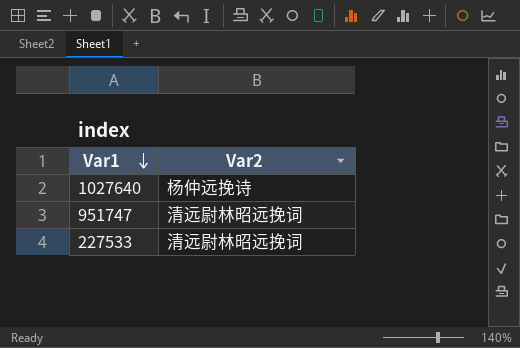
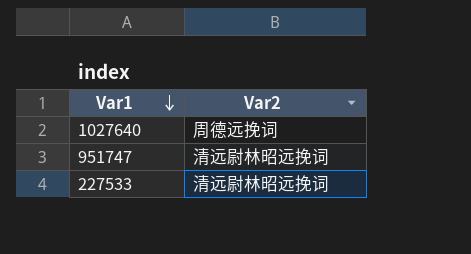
1027640 | Var2: 杨仲远挽诗 -> 周德远挽词

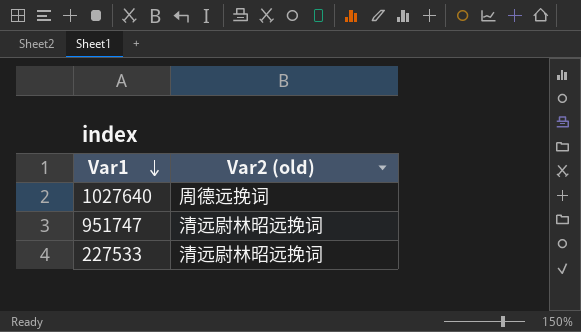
column name: Var2 -> Var2 (old)

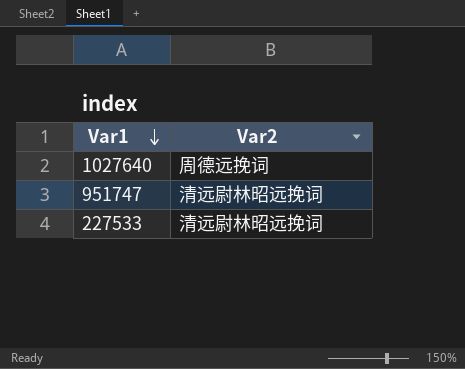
column name: Var2 (old) -> Var2

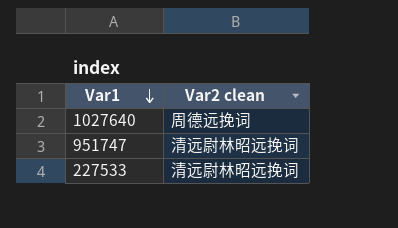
column name: Var2 -> Var2 clean

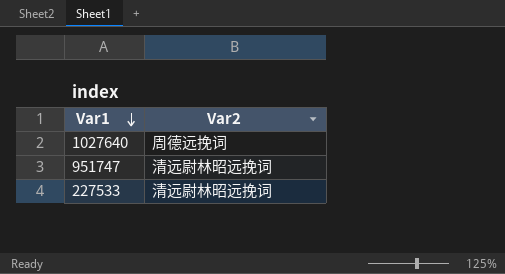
column name: Var2 clean -> Var2

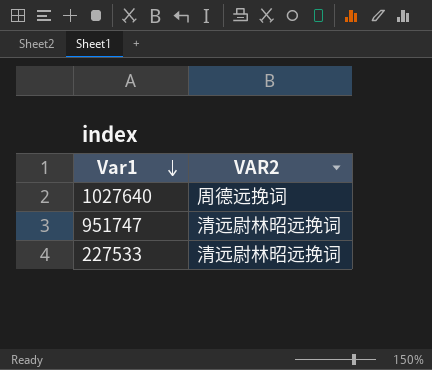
column name: Var2 -> VAR2

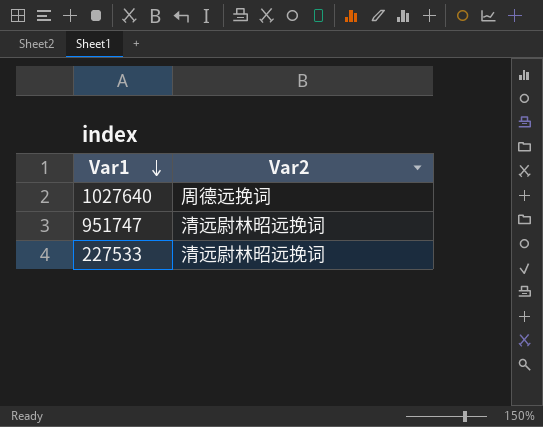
column name: VAR2 -> Var2

